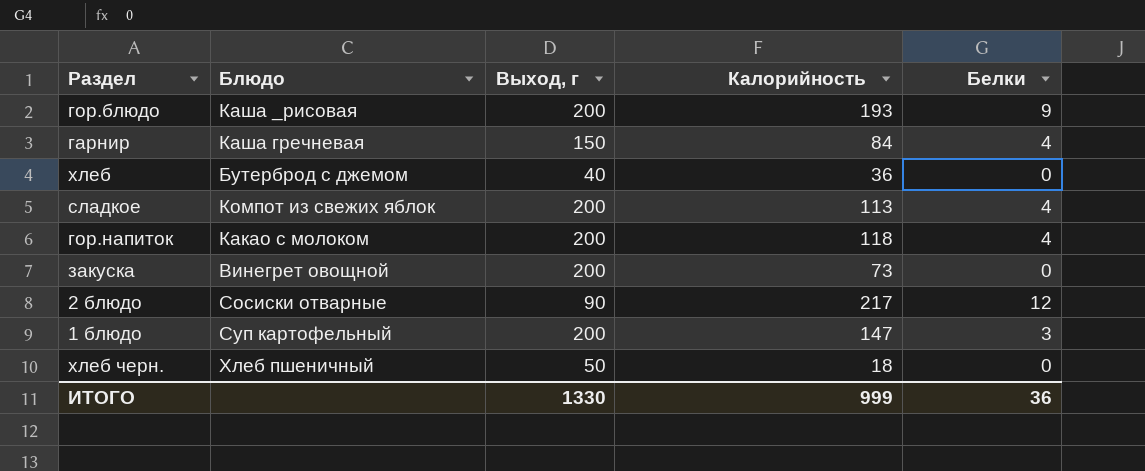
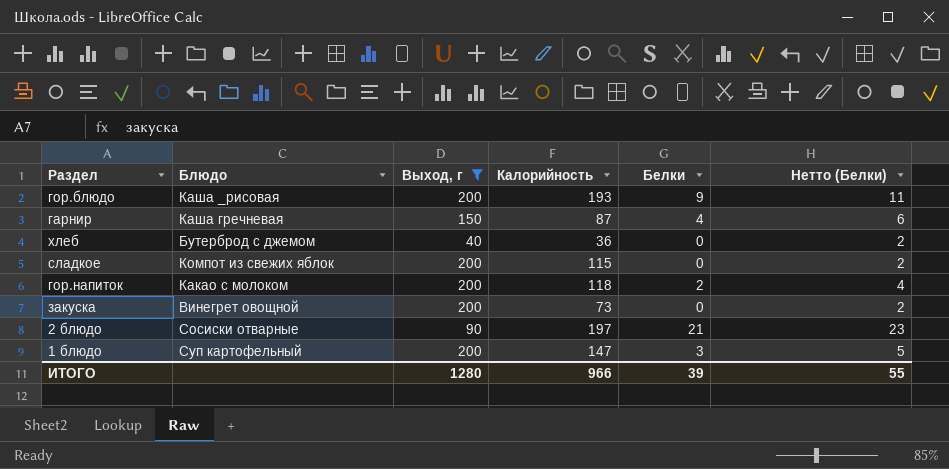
filter: none -> Выход, г != 50
column Нетто (Белки) | formula: none -> [Белки] + 2
гарнир | Калорийность: 84 -> 87
сладкое | Калорийность: 113 -> 115
сладкое | Белки: 4 -> 0
гор.напиток | Белки: 4 -> 2
2 блюдо | Калорийность: 217 -> 197
2 блюдо | Белки: 12 -> 21
ИТОГО | Выход, г: 1330 -> 1280
ИТОГО | Калорийность: 999 -> 966
ИТОГО | Белки: 36 -> 39

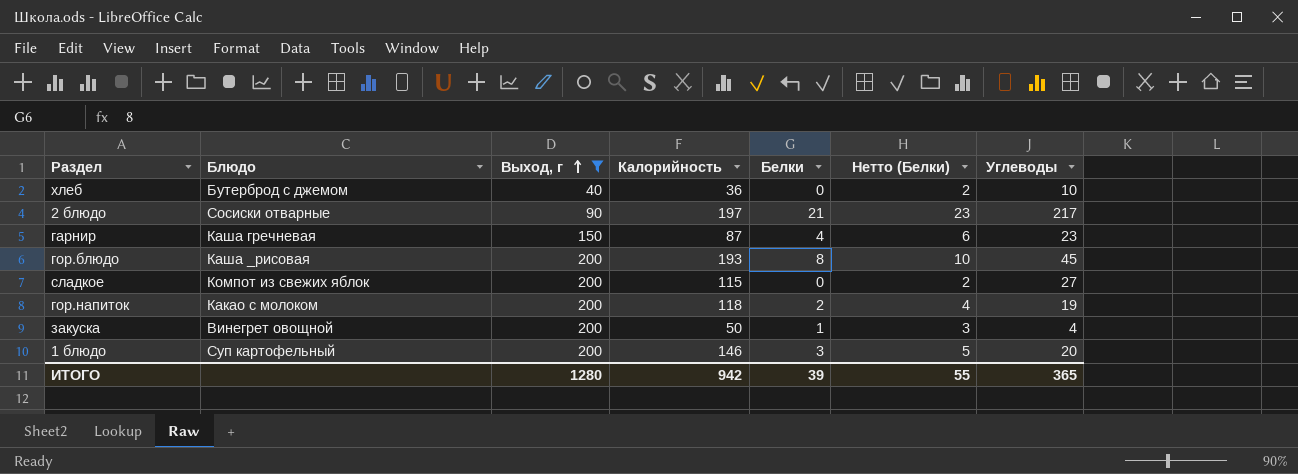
row order: none -> Выход, г ascending
column Углеводы | position: none -> 7
гор.блюдо | Белки: 9 -> 8
гор.блюдо | Нетто (Белки): 11 -> 10
закуска | Калорийность: 73 -> 50
закуска | Белки: 0 -> 1
закуска | Нетто (Белки): 2 -> 3
1 блюдо | Калорийность: 147 -> 146
ИТОГО | Калорийность: 966 -> 942

